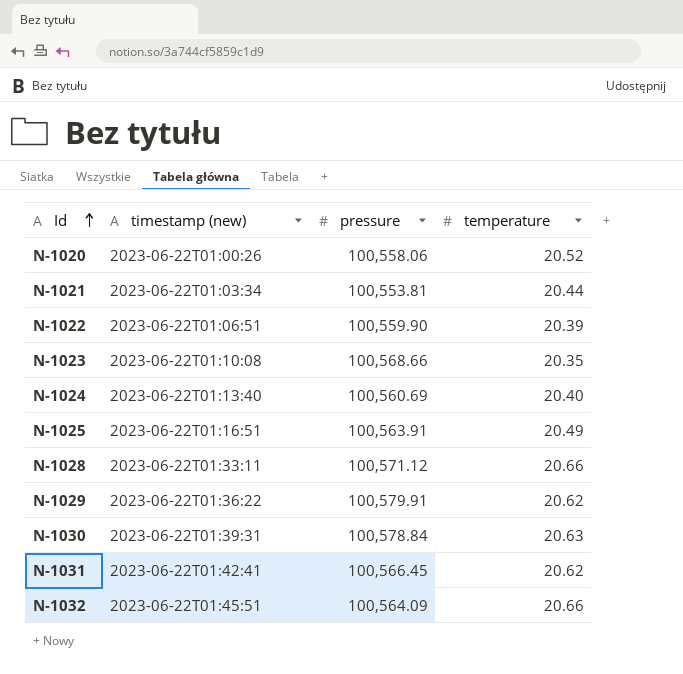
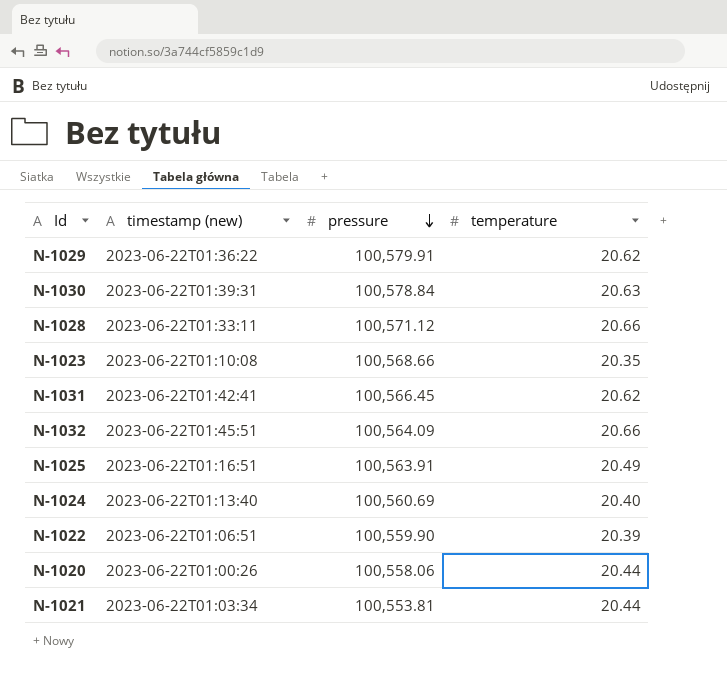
row order: Id ascending -> pressure descending
N-1020 | temperature: 20.52 -> 20.44

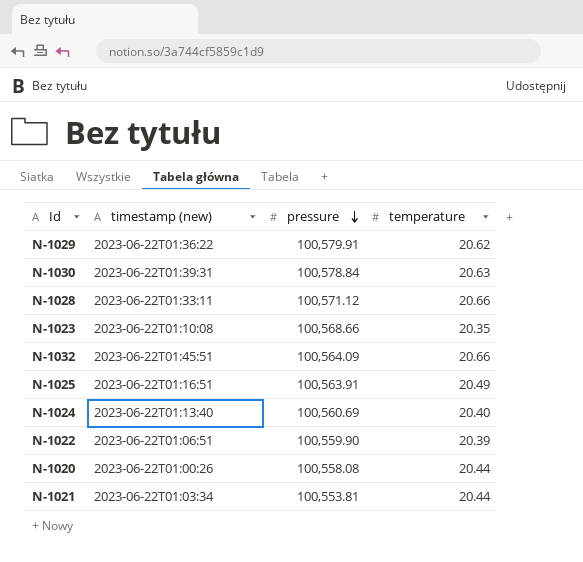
row N-1031: 2023-06-22T01:42:41 | 100,566.45 | 20.62 -> none
N-1020 | pressure: 100,558.06 -> 100,558.08

